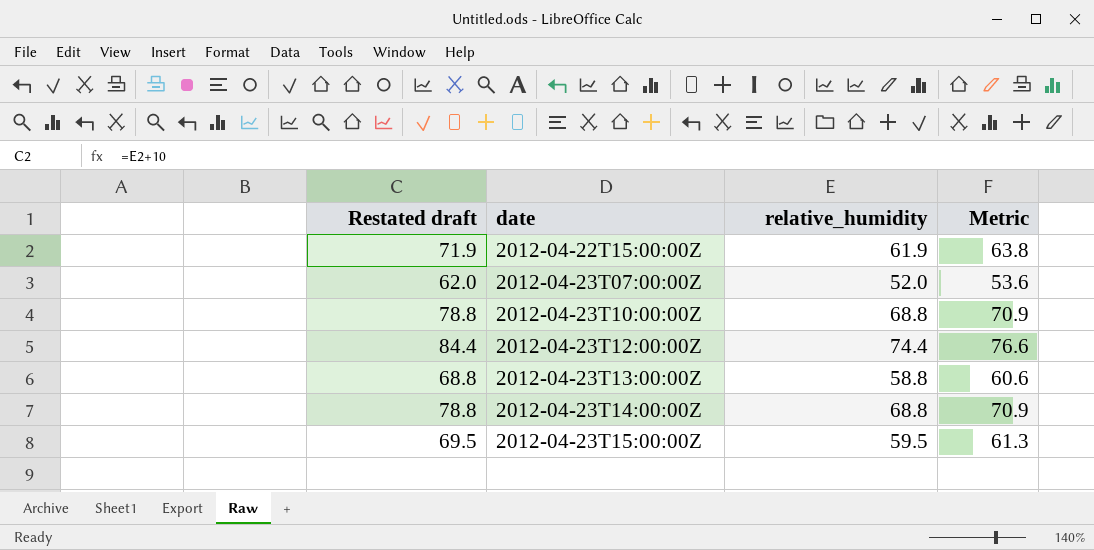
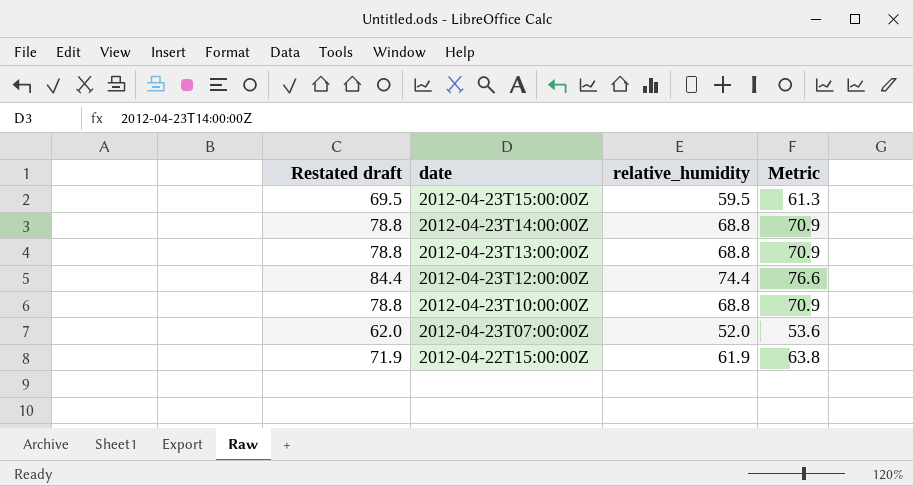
row order: date ascending -> date descending
2012-04-23T13:00:00Z | Restated draft: 68.8 -> 78.8
2012-04-23T13:00:00Z | relative_humidity: 58.8 -> 68.8
2012-04-23T13:00:00Z | Metric: 60.6 -> 70.9

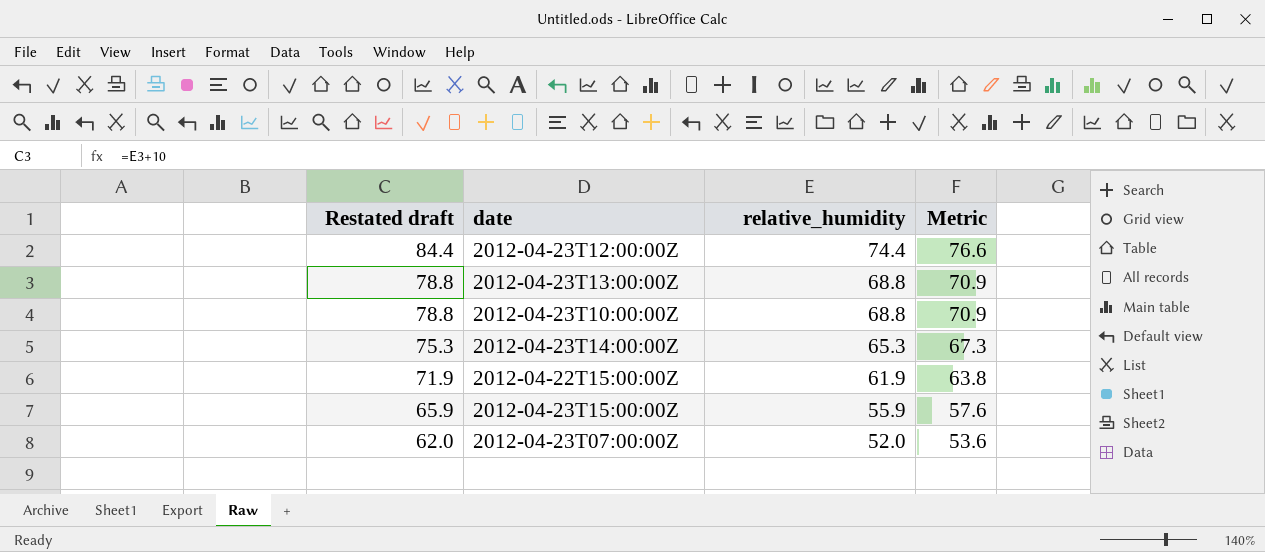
row order: date descending -> Restated draft descending
2012-04-23T14:00:00Z | Restated draft: 78.8 -> 75.3
2012-04-23T14:00:00Z | relative_humidity: 68.8 -> 65.3
2012-04-23T14:00:00Z | Metric: 70.9 -> 67.3
2012-04-23T15:00:00Z | Restated draft: 69.5 -> 65.9
2012-04-23T15:00:00Z | relative_humidity: 59.5 -> 55.9
2012-04-23T15:00:00Z | Metric: 61.3 -> 57.6

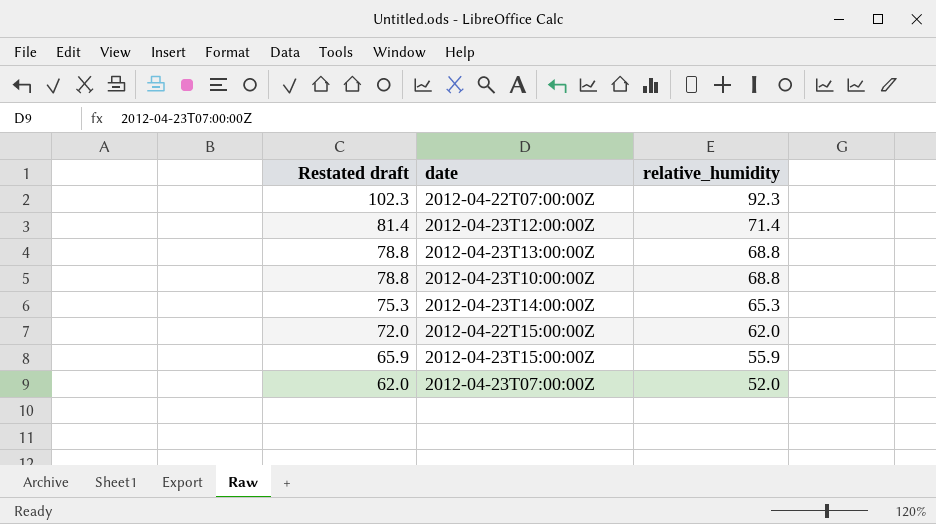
column Metric | formula: [relative_humidity] * 1.03 -> none
row 2012-04-22T07:00:00Z: none -> 102.3 | 92.3
2012-04-23T12:00:00Z | Restated draft: 84.4 -> 81.4
2012-04-23T12:00:00Z | relative_humidity: 74.4 -> 71.4
2012-04-22T15:00:00Z | Restated draft: 71.9 -> 72.0
2012-04-22T15:00:00Z | relative_humidity: 61.9 -> 62.0

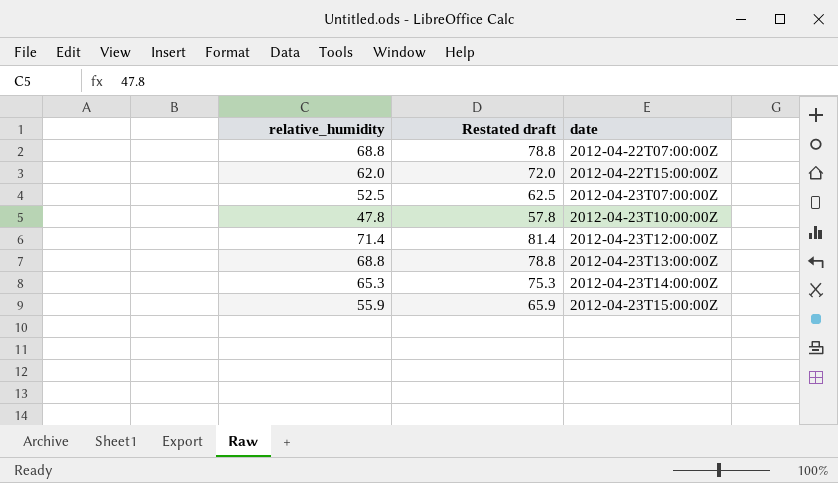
row order: Restated draft descending -> date ascending
column relative_humidity | position: 3 -> 1
2012-04-22T07:00:00Z | relative_humidity: 92.3 -> 68.8
2012-04-22T07:00:00Z | Restated draft: 102.3 -> 78.8
2012-04-23T07:00:00Z | relative_humidity: 52.0 -> 52.5
2012-04-23T07:00:00Z | Restated draft: 62.0 -> 62.5
2012-04-23T10:00:00Z | relative_humidity: 68.8 -> 47.8
2012-04-23T10:00:00Z | Restated draft: 78.8 -> 57.8

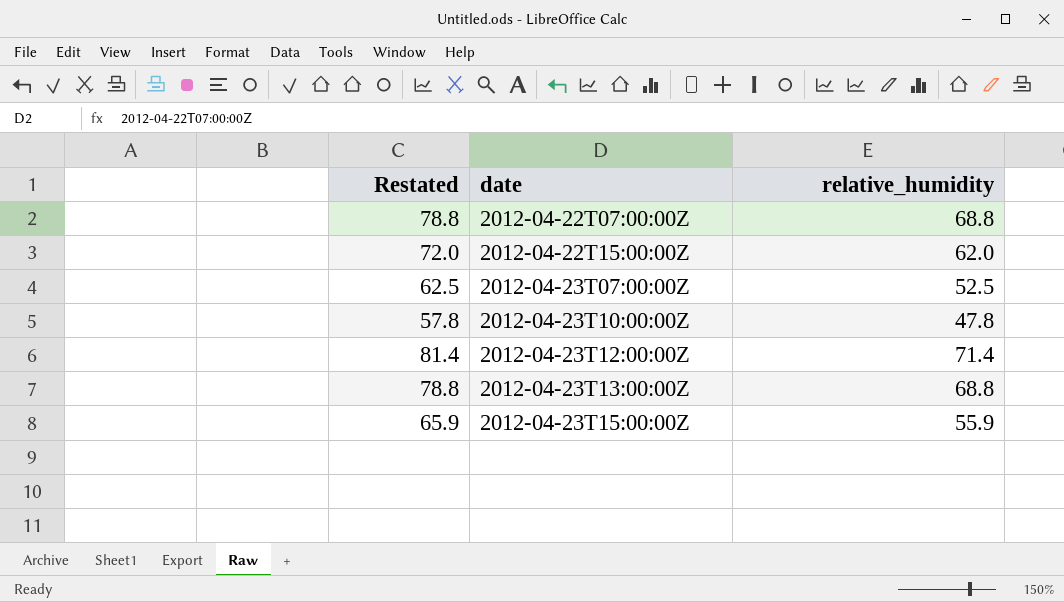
column name: Restated draft -> Restated
column relative_humidity | position: 1 -> 3
row 2012-04-23T14:00:00Z: 65.3 | 75.3 -> none

